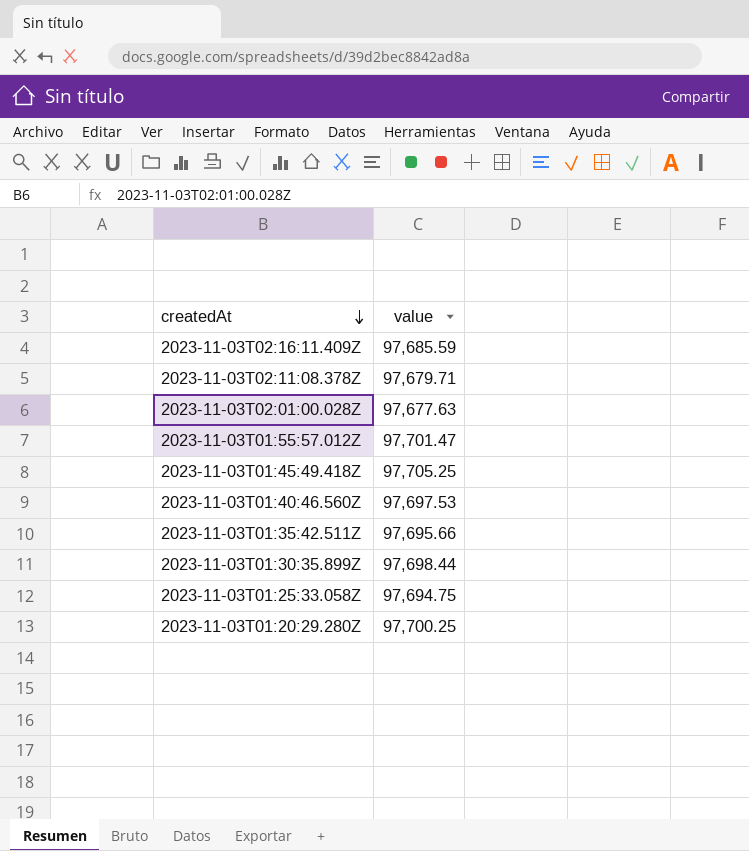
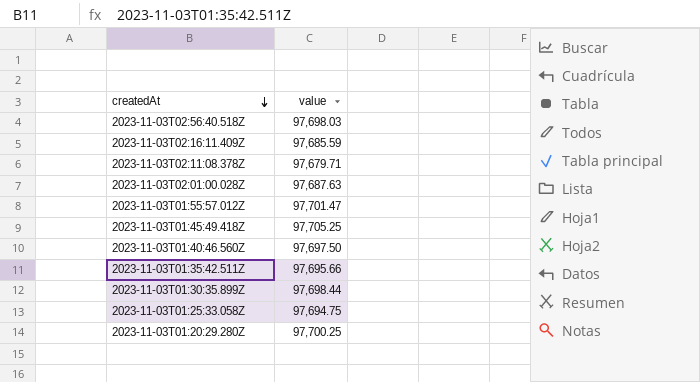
row 2023-11-03T02:56:40.518Z: none -> 97,698.03
2023-11-03T02:01:00.028Z | value: 97,677.63 -> 97,687.63
2023-11-03T01:40:46.560Z | value: 97,697.53 -> 97,697.50

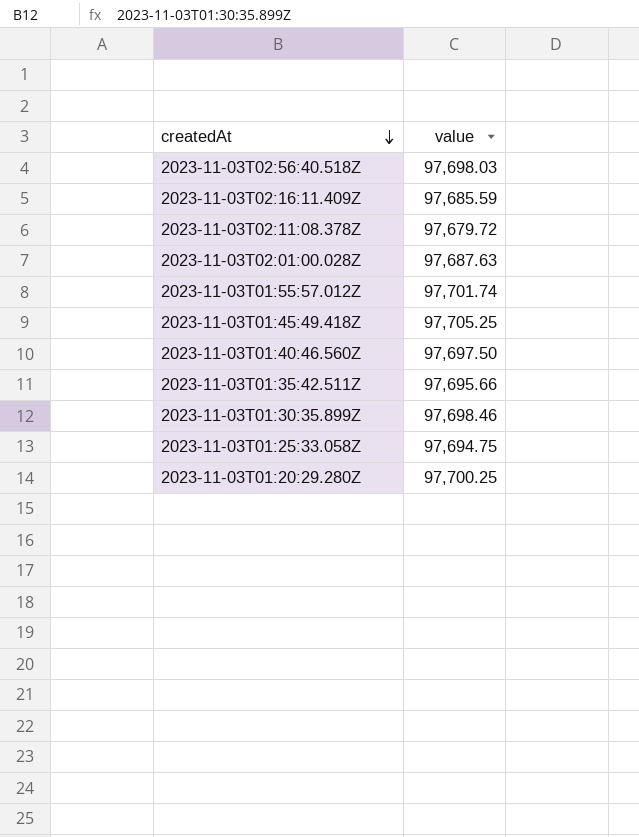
2023-11-03T02:11:08.378Z | value: 97,679.71 -> 97,679.72
2023-11-03T01:55:57.012Z | value: 97,701.47 -> 97,701.74
2023-11-03T01:30:35.899Z | value: 97,698.44 -> 97,698.46

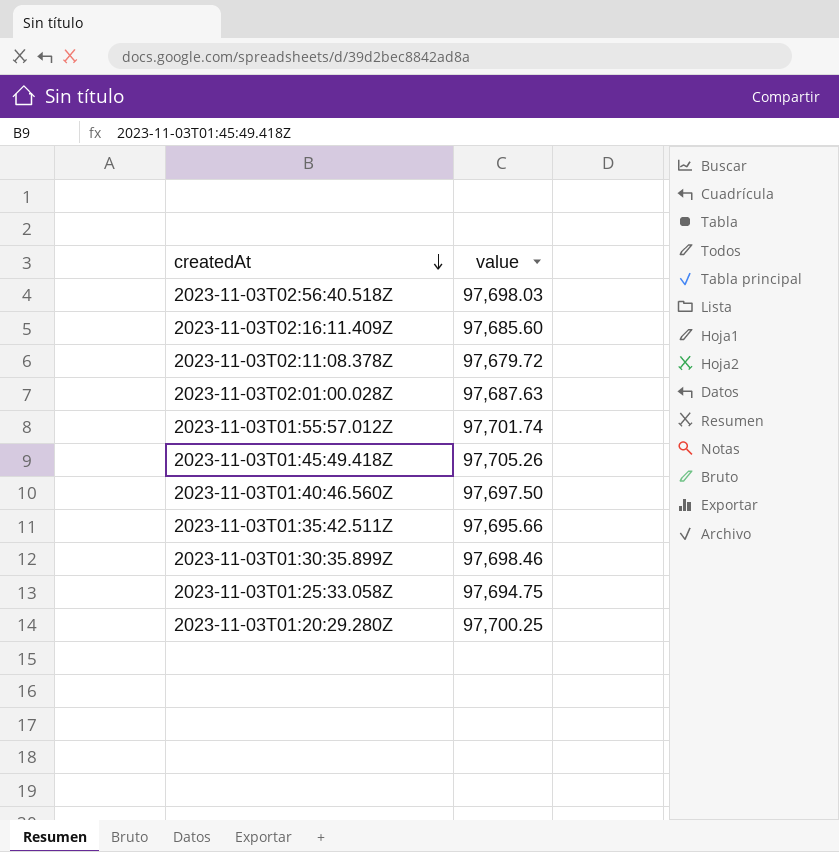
2023-11-03T02:16:11.409Z | value: 97,685.59 -> 97,685.60
2023-11-03T01:45:49.418Z | value: 97,705.25 -> 97,705.26

